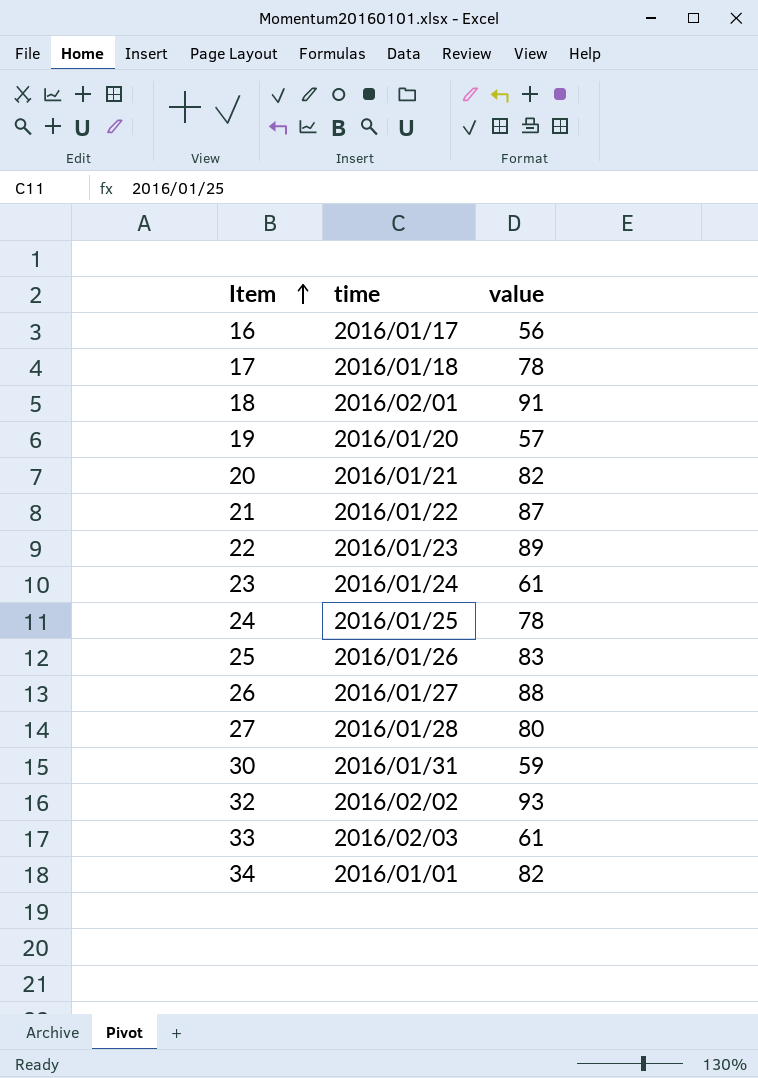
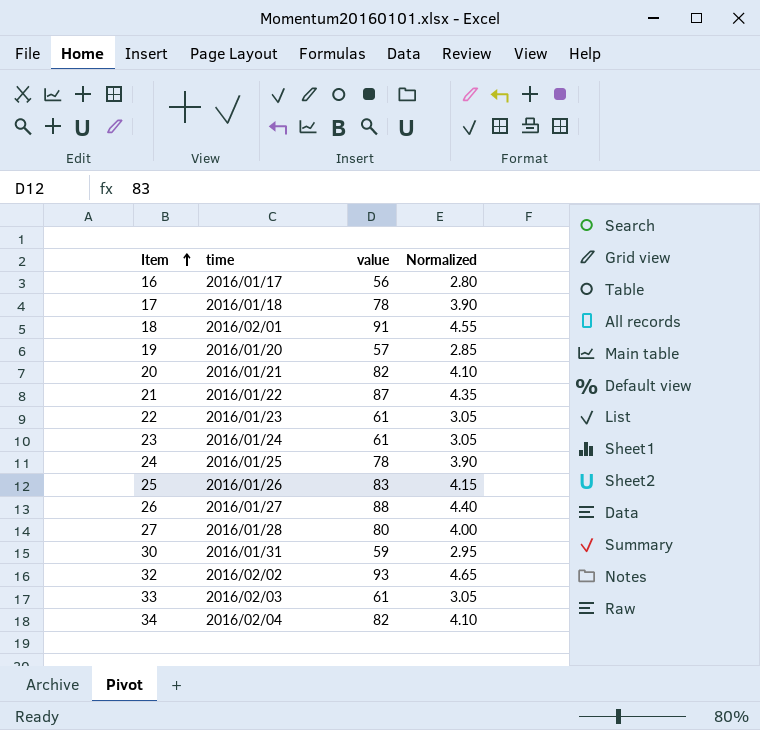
column Normalized | formula: none -> [value] * 0.05
22 | value: 89 -> 61
34 | time: 2016/01/01 -> 2016/02/04

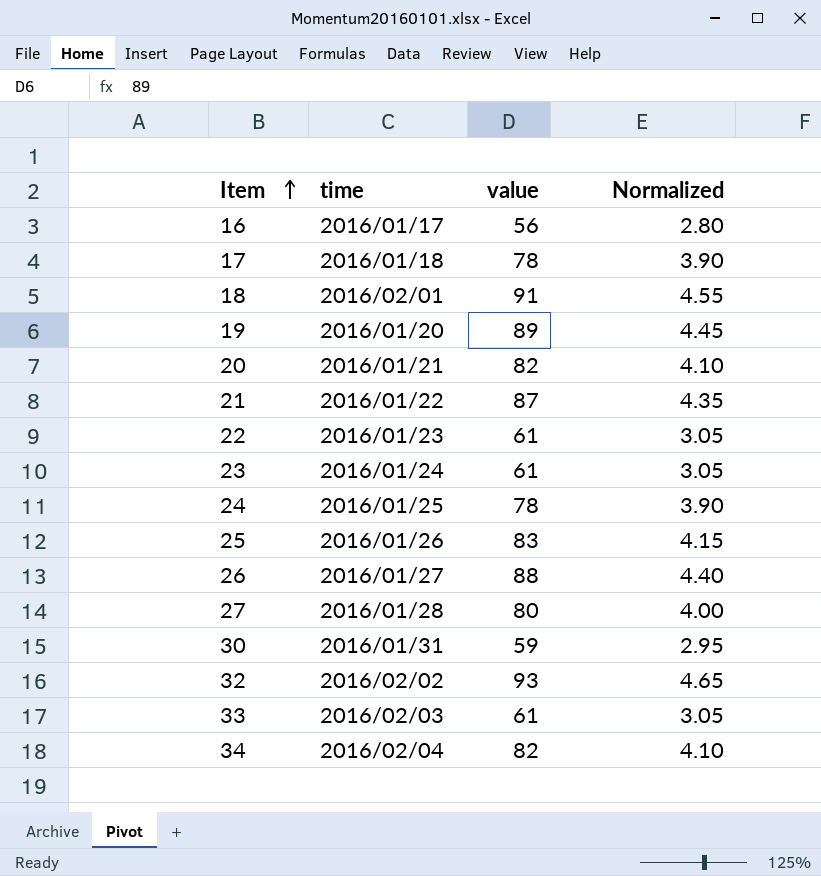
19 | value: 57 -> 89
19 | Normalized: 2.85 -> 4.45

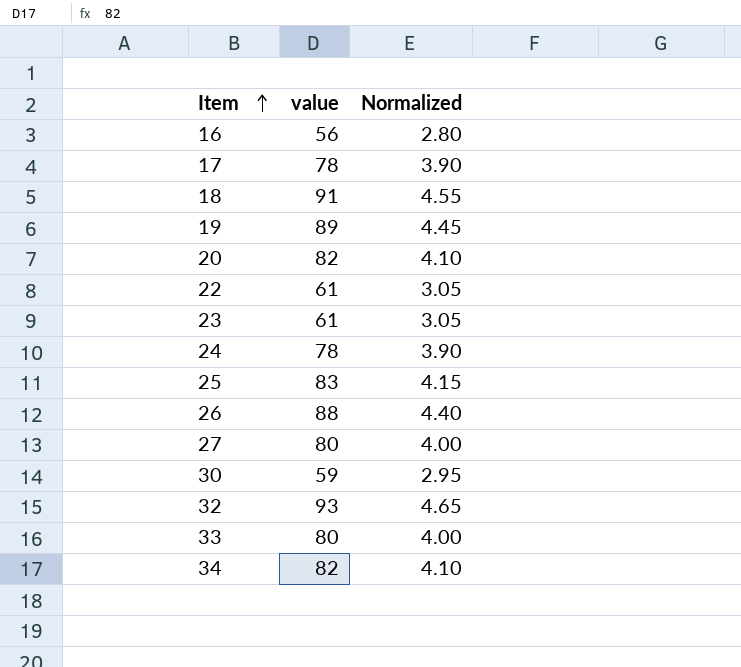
column time | position: 2 -> none
row 21: 2016/01/22 | 87 | 4.35 -> none
33 | value: 61 -> 80
33 | Normalized: 3.05 -> 4.00

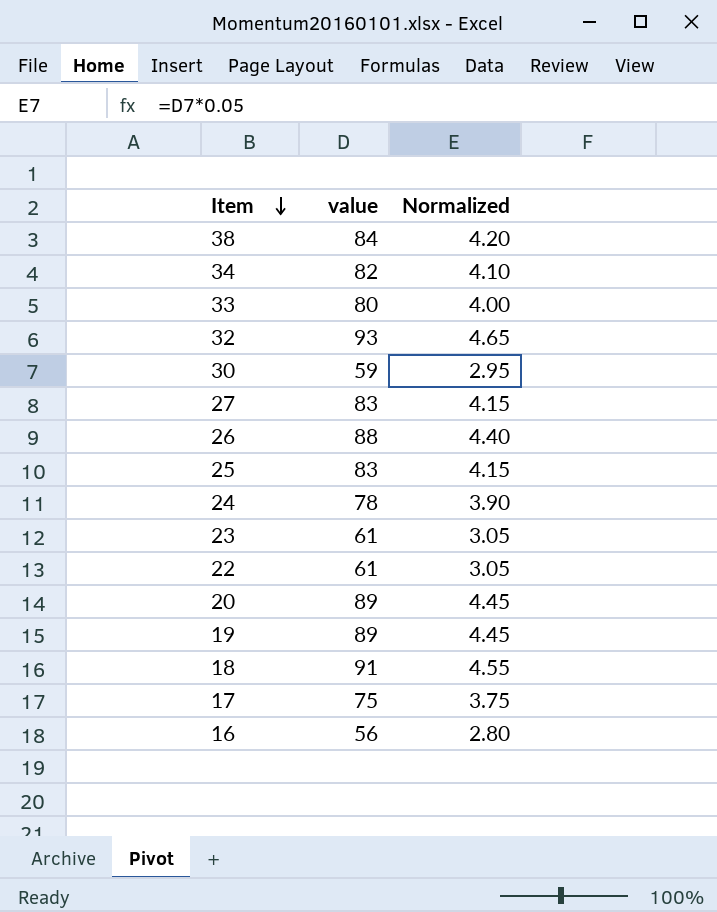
row order: Item ascending -> Item descending
row 38: none -> 84 | 4.20
27 | value: 80 -> 83
27 | Normalized: 4.00 -> 4.15
20 | value: 82 -> 89
20 | Normalized: 4.10 -> 4.45
17 | value: 78 -> 75
17 | Normalized: 3.90 -> 3.75

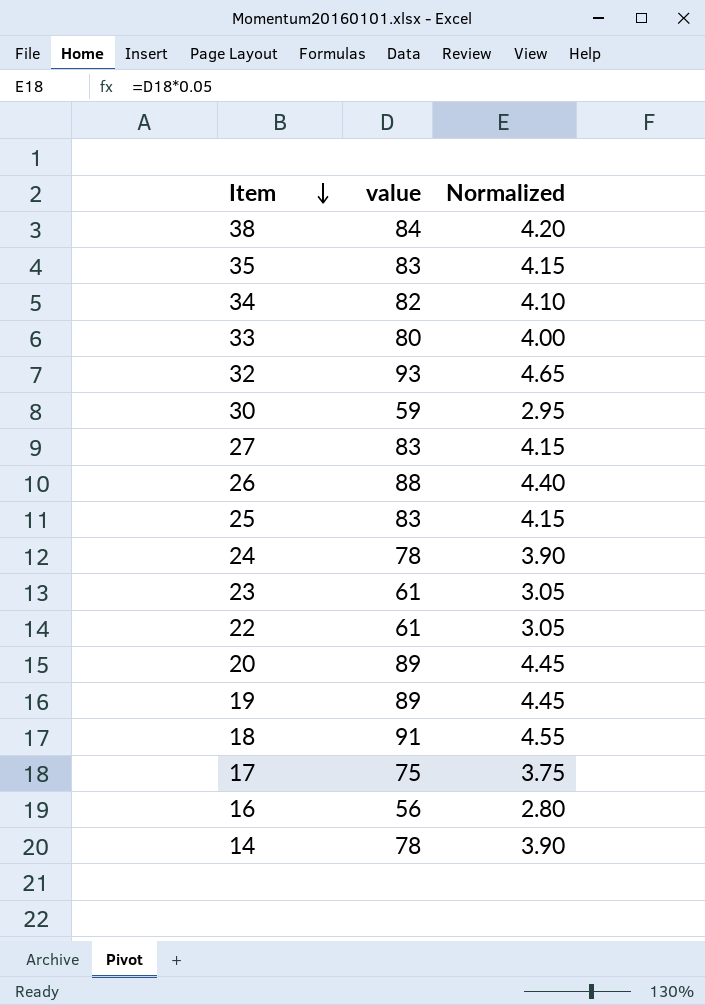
row 35: none -> 83 | 4.15
row 14: none -> 78 | 3.90

